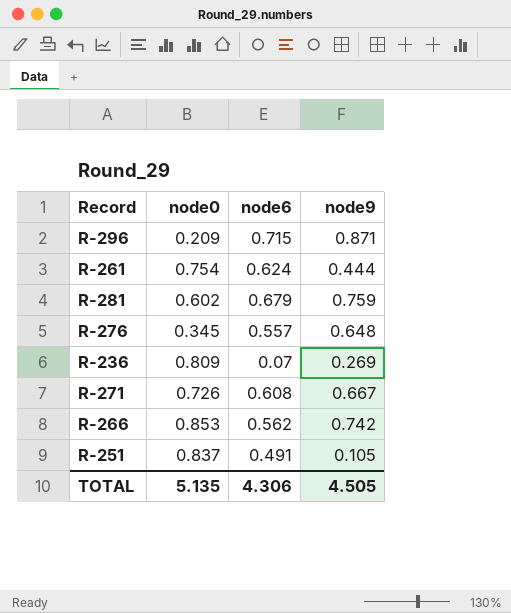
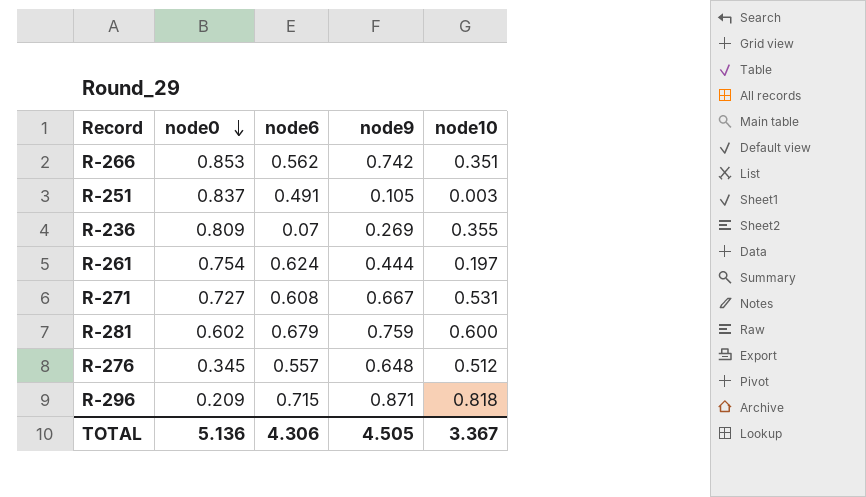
row order: none -> node0 descending
column node10 | position: none -> 5
R-271 | node0: 0.726 -> 0.727
TOTAL | node0: 5.135 -> 5.136

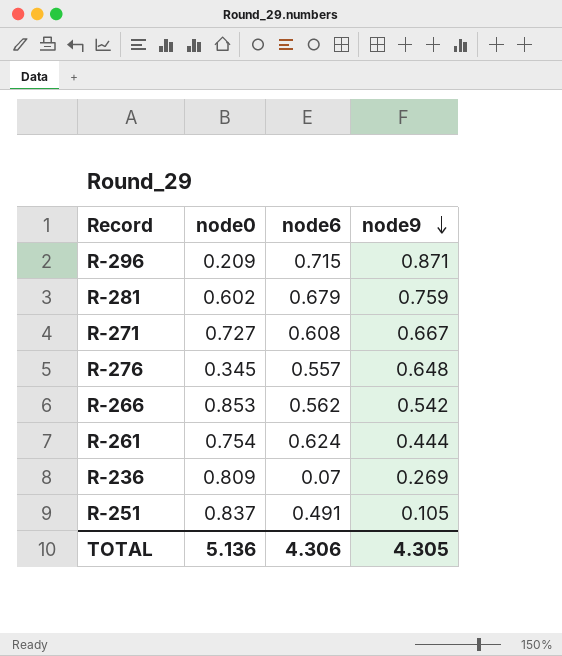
row order: node0 descending -> node9 descending
column node10 | position: 5 -> none
R-266 | node9: 0.742 -> 0.542
TOTAL | node9: 4.505 -> 4.305

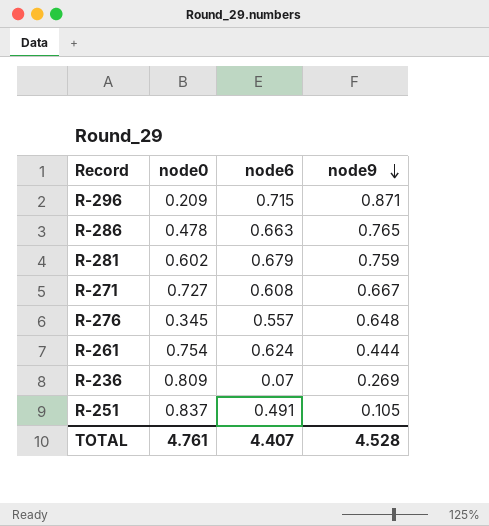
row R-266: 0.853 | 0.562 | 0.542 -> none
row R-286: none -> 0.478 | 0.663 | 0.765
TOTAL | node0: 5.136 -> 4.761
TOTAL | node6: 4.306 -> 4.407
TOTAL | node9: 4.305 -> 4.528

